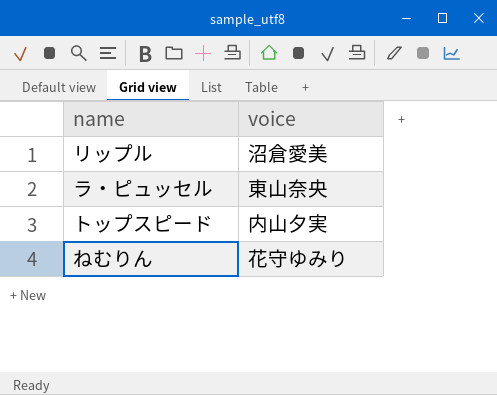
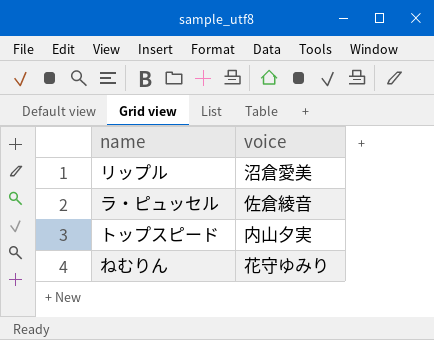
ラ・ピュッセル | voice: 東山奈央 -> 佐倉綾音

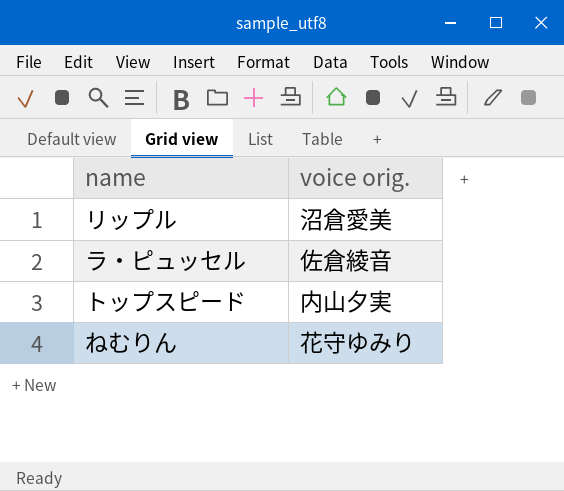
column name: voice -> voice orig.

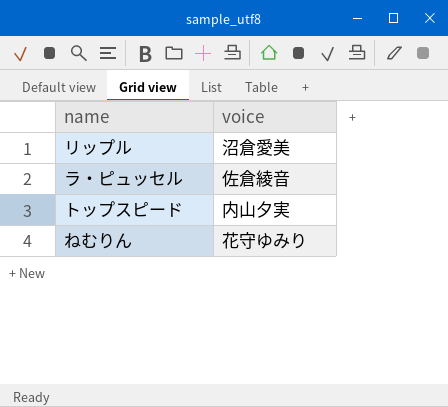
column name: voice orig. -> voice

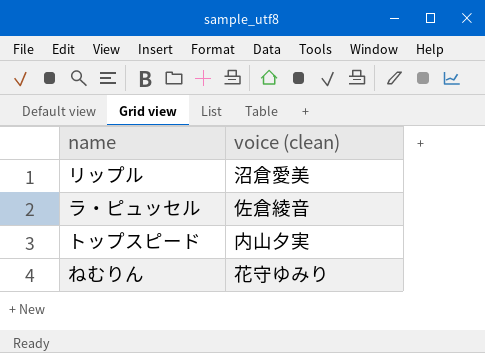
column name: voice -> voice (clean)

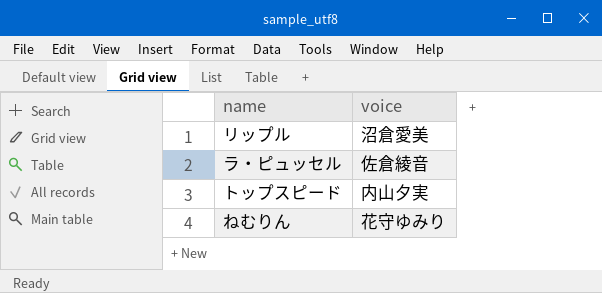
column name: voice (clean) -> voice

